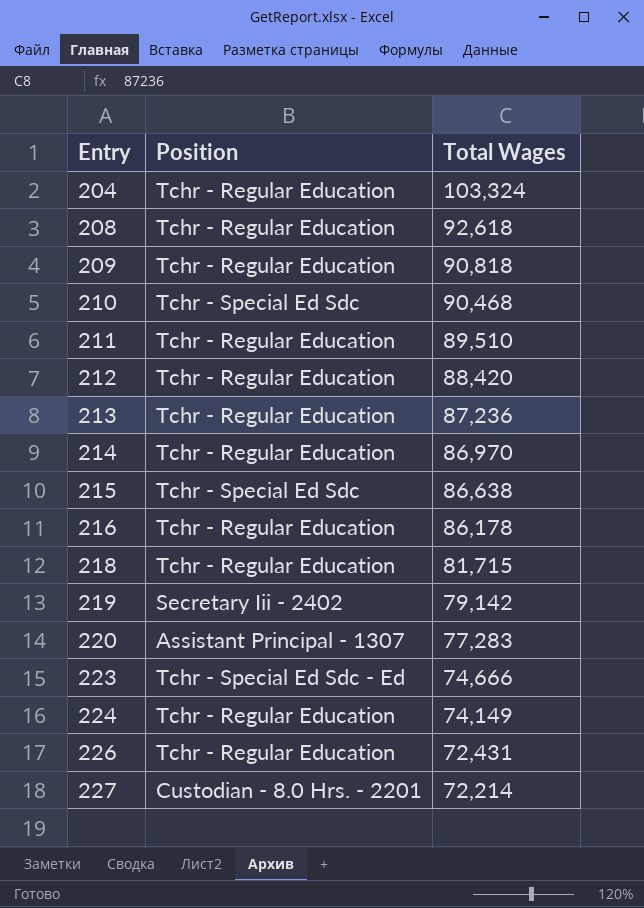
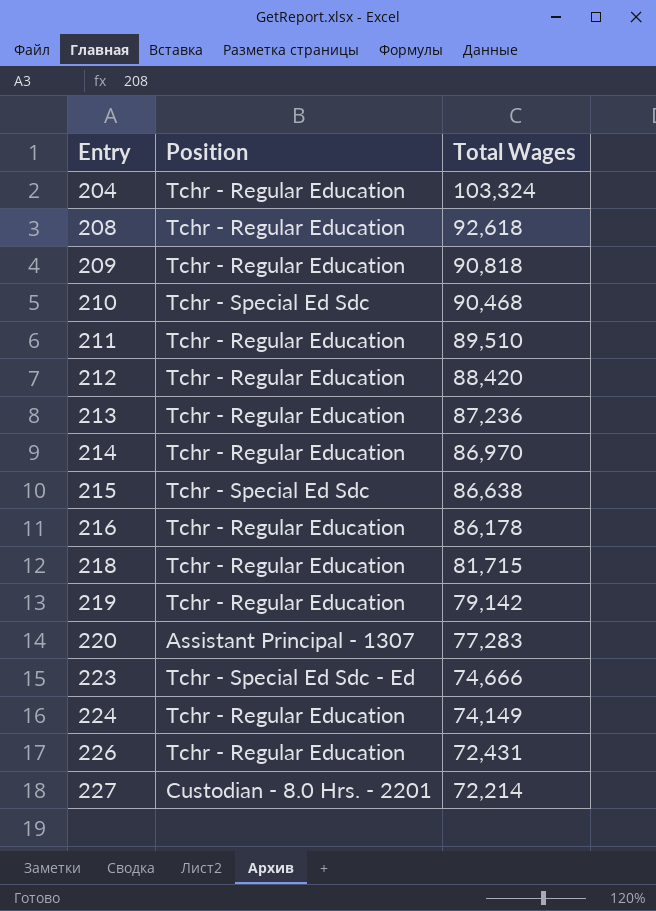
219 | Position: Secretary Iii - 2402 -> Tchr - Regular Education

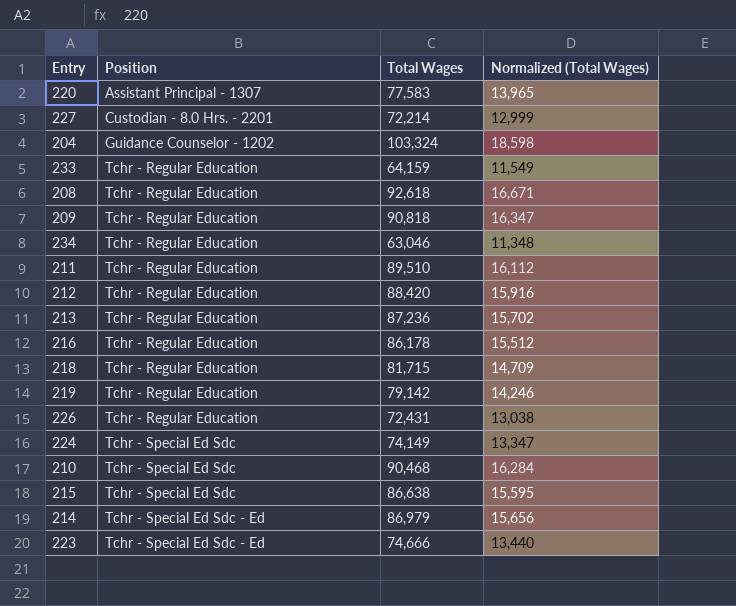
row order: Entry ascending -> Position ascending
column Normalized (Total Wages) | formula: none -> [Total Wages] * 0.18
220 | Total Wages: 77,283 -> 77,583
204 | Position: Tchr - Regular Education -> Guidance Counselor - 1202
row 233: none -> Tchr - Regular Education | 64,159 | 11,549
row 234: none -> Tchr - Regular Education | 63,046 | 11,348
224 | Position: Tchr - Regular Education -> Tchr - Special Ed Sdc
214 | Position: Tchr - Regular Education -> Tchr - Special Ed Sdc - Ed
214 | Total Wages: 86,970 -> 86,979

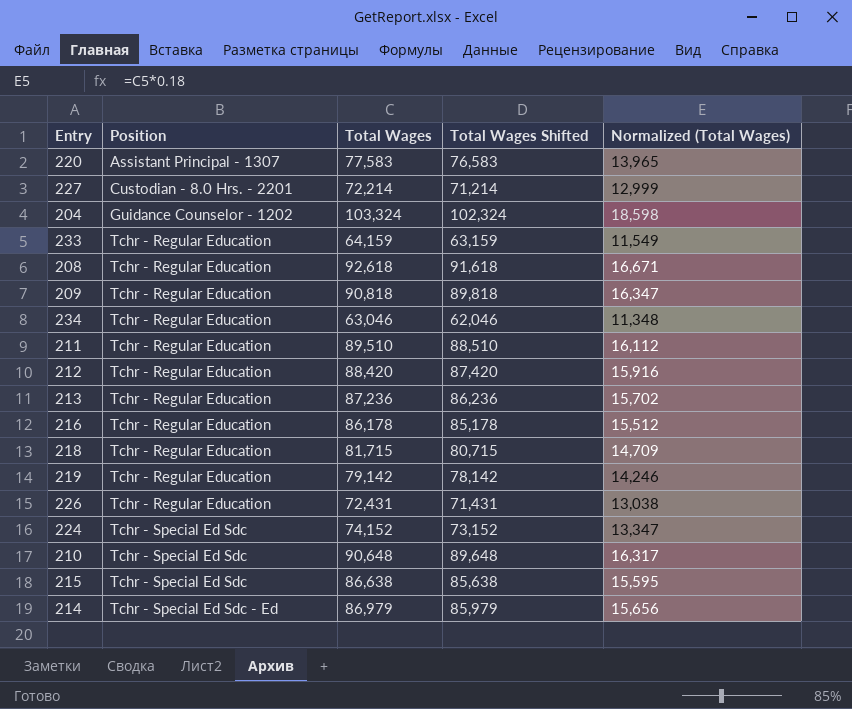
column Total Wages Shifted | formula: none -> [Total Wages] - 1000
row 223: Tchr - Special Ed Sdc - Ed | 74,666 | 13,440 -> none
224 | Total Wages: 74,149 -> 74,152
210 | Total Wages: 90,468 -> 90,648
210 | Normalized (Total Wages): 16,284 -> 16,317

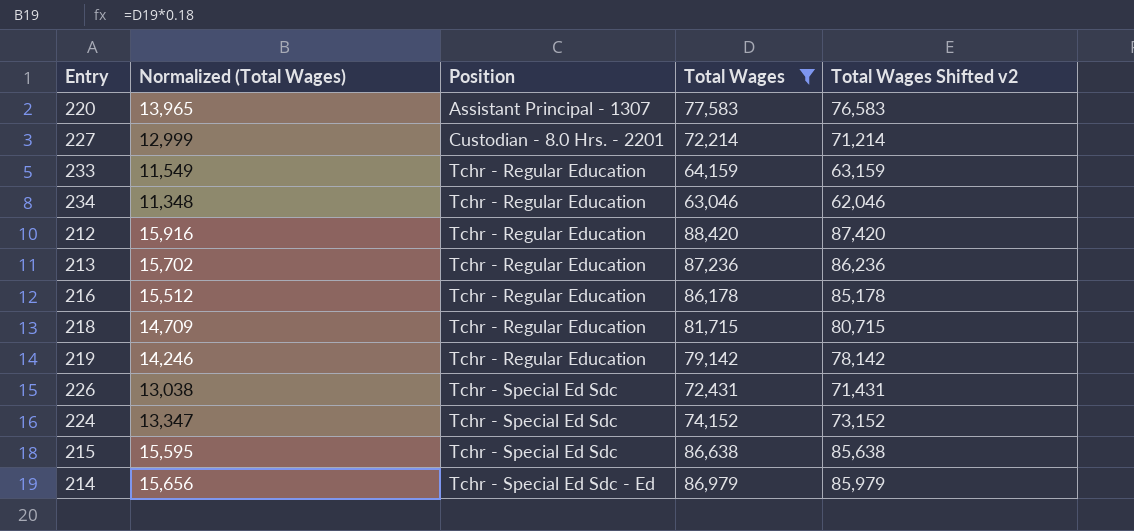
filter: none -> Total Wages <= 88,420
column Normalized (Total Wages) | position: 5 -> 2
column name: Total Wages Shifted -> Total Wages Shifted v2
226 | Position: Tchr - Regular Education -> Tchr - Special Ed Sdc

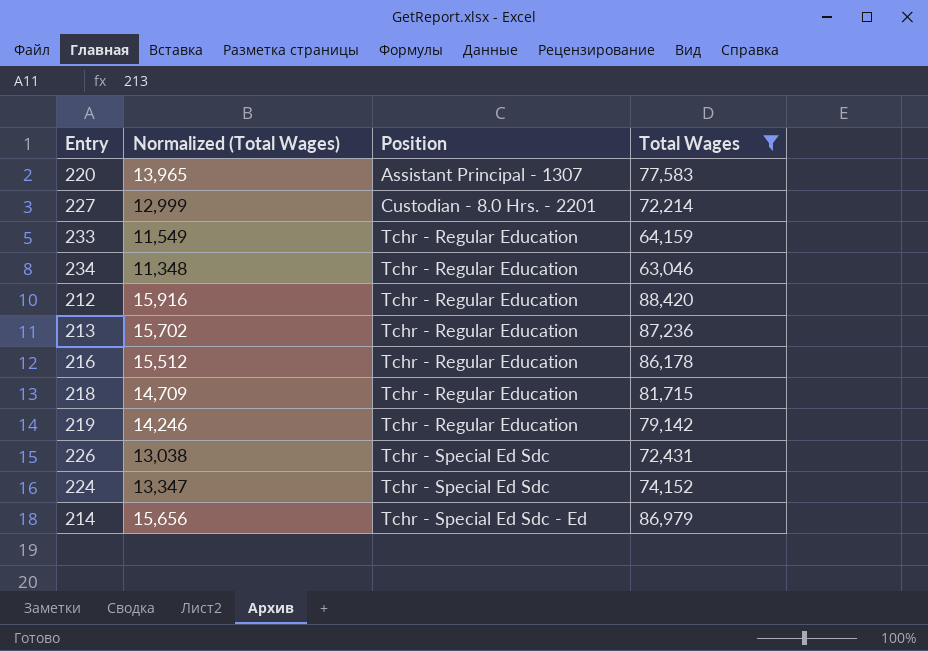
column Total Wages Shifted v2 | formula: [Total Wages] - 1000 -> none
row 215: 15,595 | Tchr - Special Ed Sdc | 86,638 | 85,638 -> none

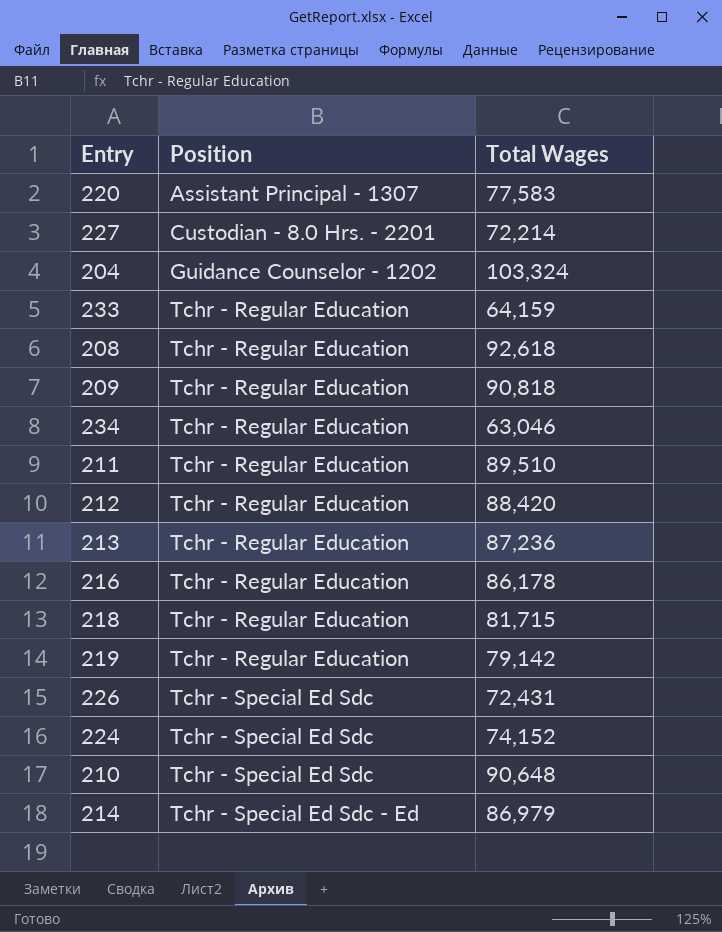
filter: Total Wages <= 88,420 -> none
column Normalized (Total Wages) | formula: [Total Wages] * 0.18 -> none

